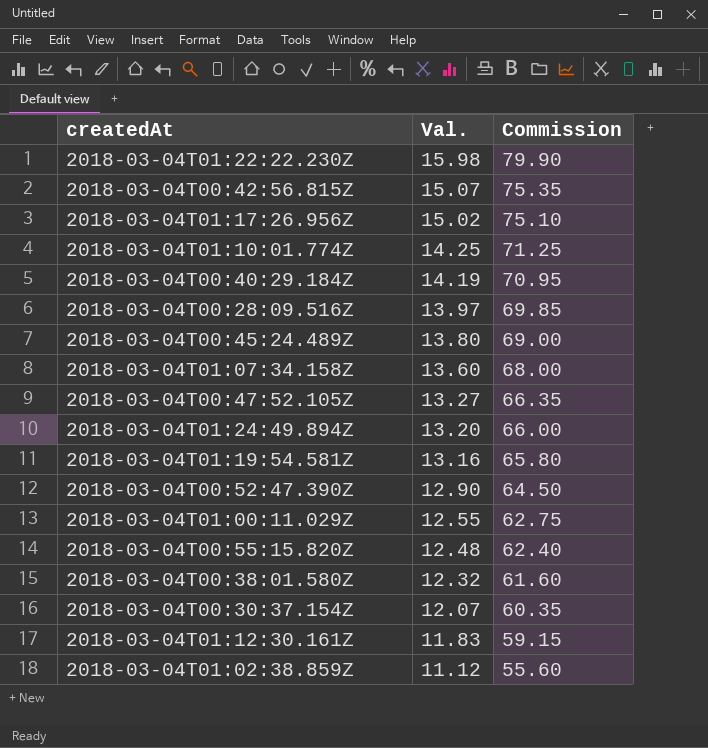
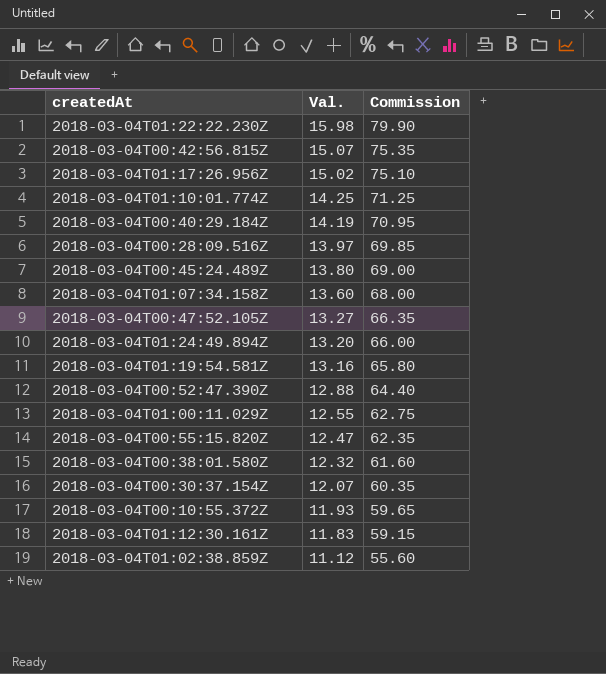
2018-03-04T00:52:47.390Z | Val.: 12.90 -> 12.88
2018-03-04T00:52:47.390Z | Commission: 64.50 -> 64.40
2018-03-04T00:55:15.820Z | Val.: 12.48 -> 12.47
2018-03-04T00:55:15.820Z | Commission: 62.40 -> 62.35
row 2018-03-04T00:10:55.372Z: none -> 11.93 | 59.65

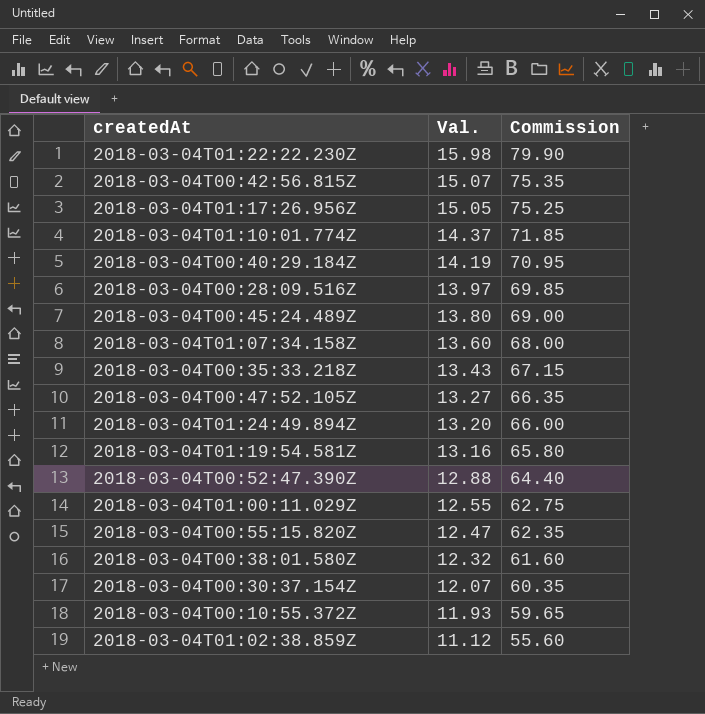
row 2018-03-04T01:12:30.161Z: 11.83 | 59.15 -> none
2018-03-04T01:17:26.956Z | Val.: 15.02 -> 15.05
2018-03-04T01:17:26.956Z | Commission: 75.10 -> 75.25
2018-03-04T01:10:01.774Z | Val.: 14.25 -> 14.37
2018-03-04T01:10:01.774Z | Commission: 71.25 -> 71.85
row 2018-03-04T00:35:33.218Z: none -> 13.43 | 67.15

